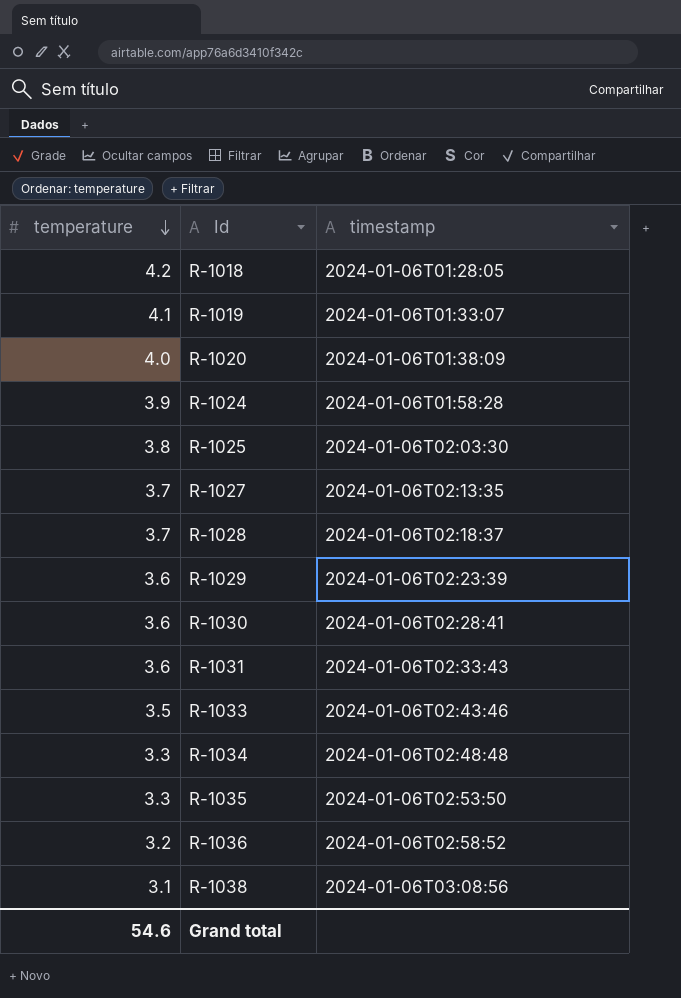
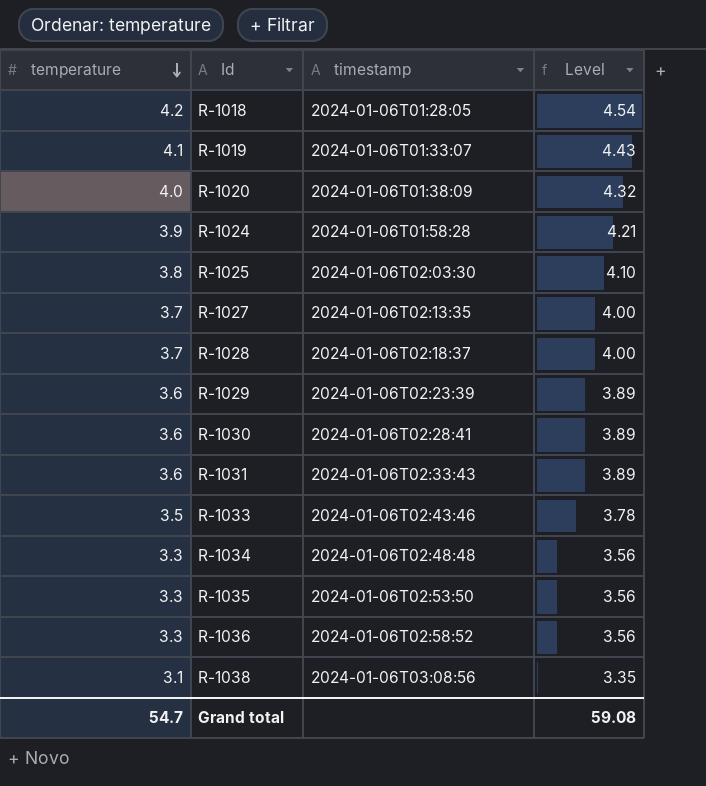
column Level | formula: none -> [temperature] * 1.08
R-1036 | temperature: 3.2 -> 3.3
Grand total | temperature: 54.6 -> 54.7

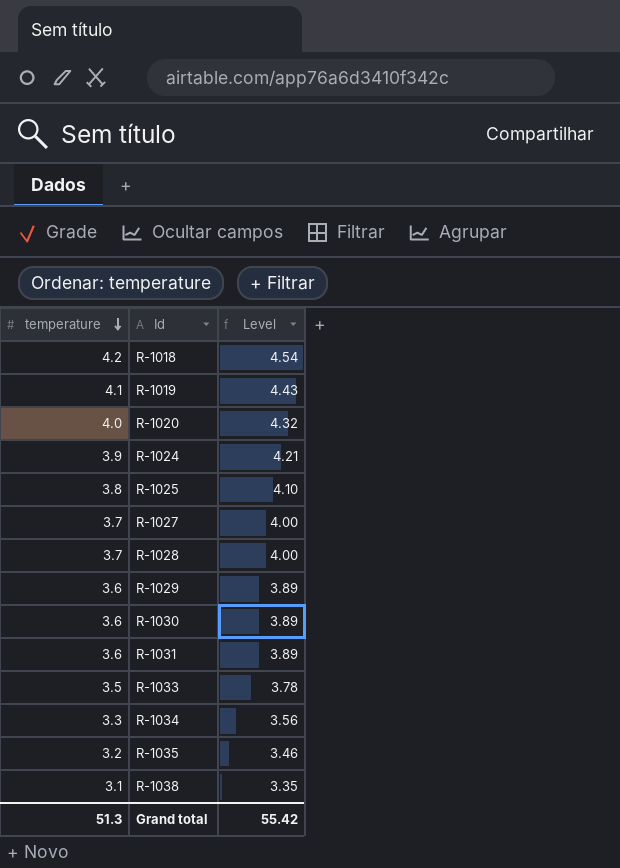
column timestamp | position: 3 -> none
row R-1036: 3.3 | 2024-01-06T02:58:52 | 3.56 -> none
R-1035 | temperature: 3.3 -> 3.2
R-1035 | Level: 3.56 -> 3.46
Grand total | temperature: 54.7 -> 51.3
Grand total | Level: 59.08 -> 55.42

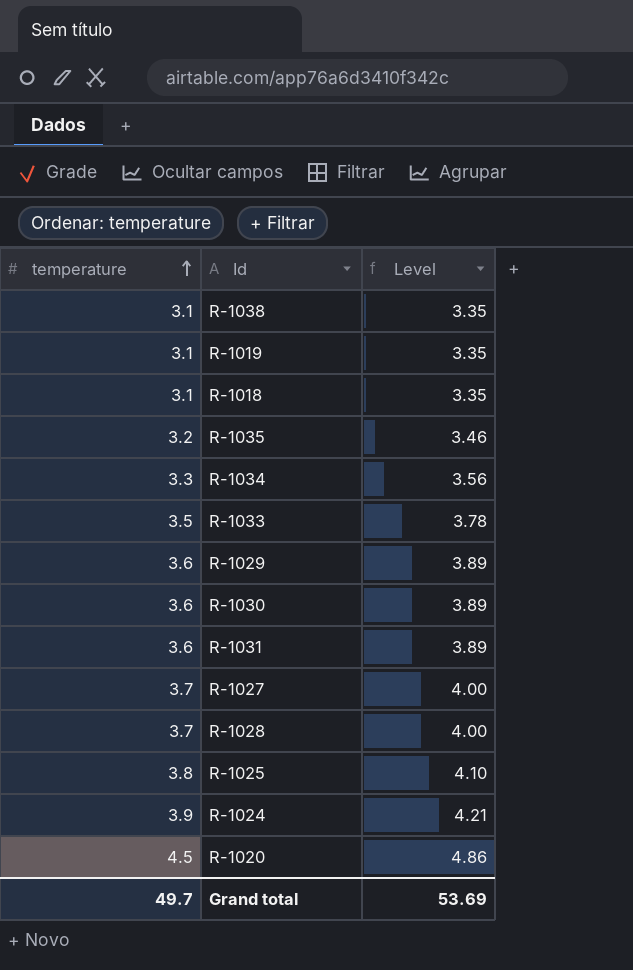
row order: temperature descending -> temperature ascending
R-1019 | temperature: 4.1 -> 3.1
R-1019 | Level: 4.43 -> 3.35
R-1018 | temperature: 4.2 -> 3.1
R-1018 | Level: 4.54 -> 3.35
R-1020 | temperature: 4.0 -> 4.5
R-1020 | Level: 4.32 -> 4.86
Grand total | temperature: 51.3 -> 49.7
Grand total | Level: 55.42 -> 53.69

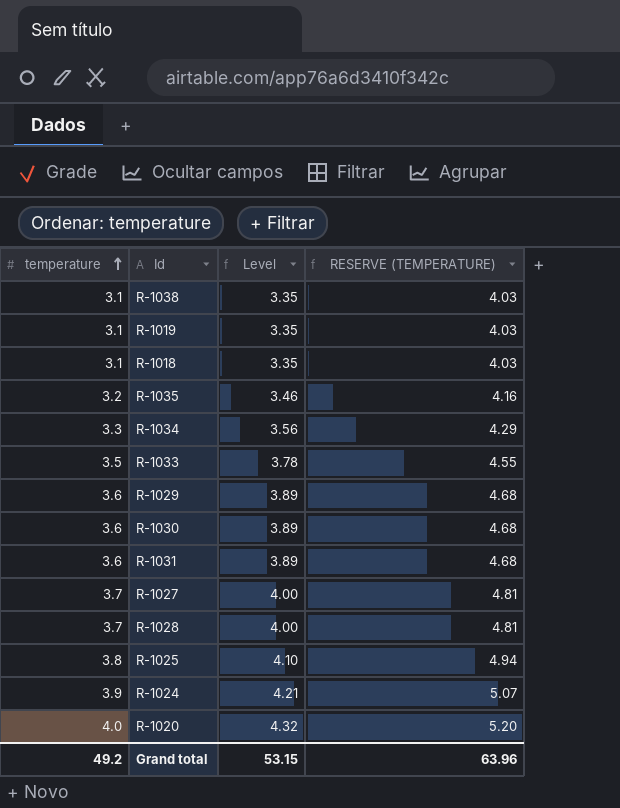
column RESERVE (TEMPERATURE) | formula: none -> [temperature] * 1.3
R-1020 | temperature: 4.5 -> 4.0
R-1020 | Level: 4.86 -> 4.32
Grand total | temperature: 49.7 -> 49.2
Grand total | Level: 53.69 -> 53.15

